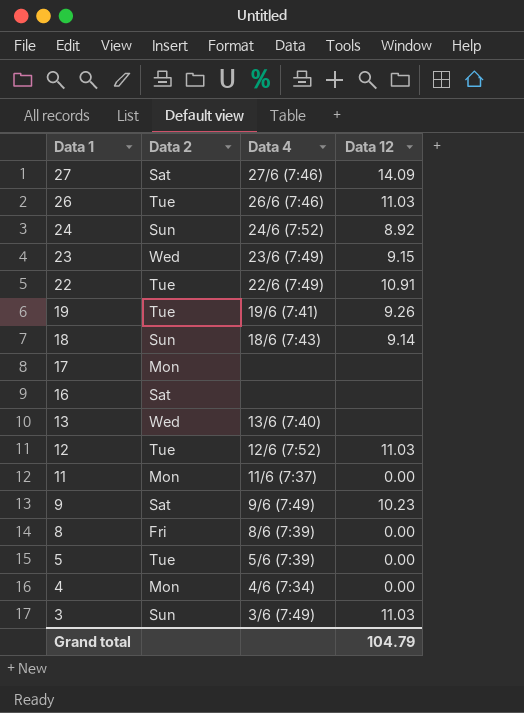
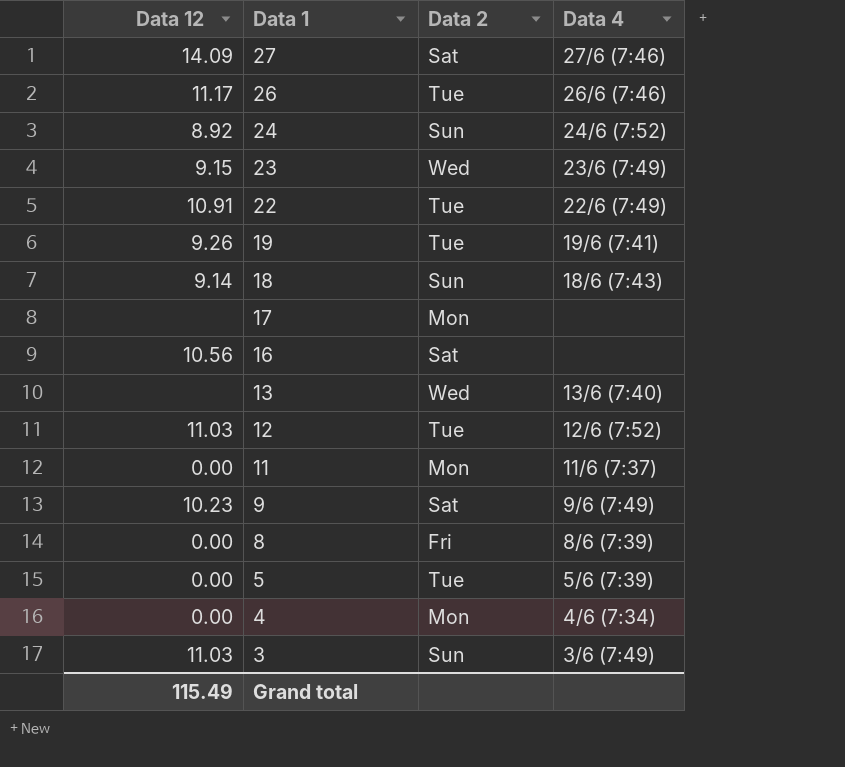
column Data 12 | position: 4 -> 1
26 | Data 12: 11.03 -> 11.17
16 | Data 12: none -> 10.56
Grand total | Data 12: 104.79 -> 115.49

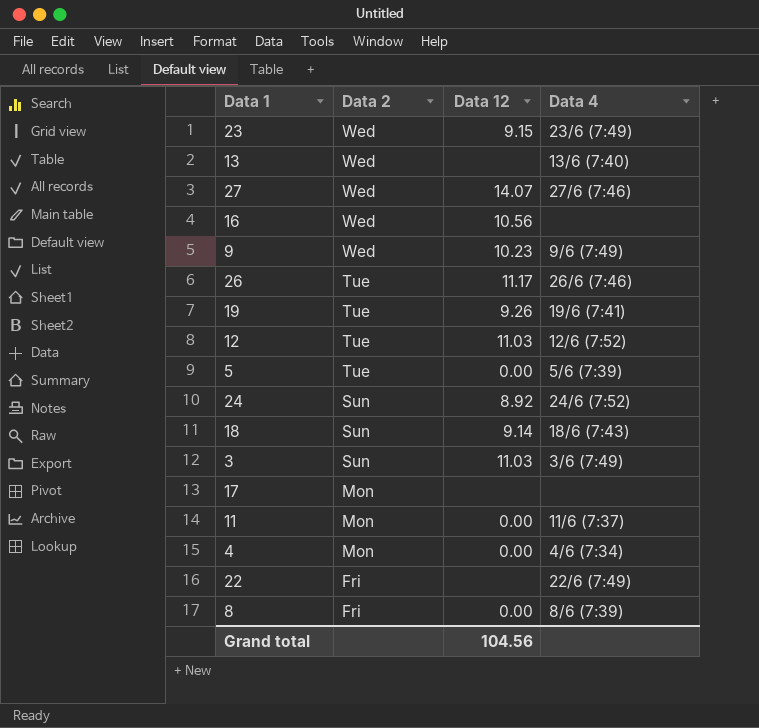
row order: Data 1 descending -> Data 2 descending
column Data 12 | position: 1 -> 3
27 | Data 2: Sat -> Wed
27 | Data 12: 14.09 -> 14.07
16 | Data 2: Sat -> Wed
9 | Data 2: Sat -> Wed
22 | Data 2: Tue -> Fri
22 | Data 12: 10.91 -> none
Grand total | Data 12: 115.49 -> 104.56

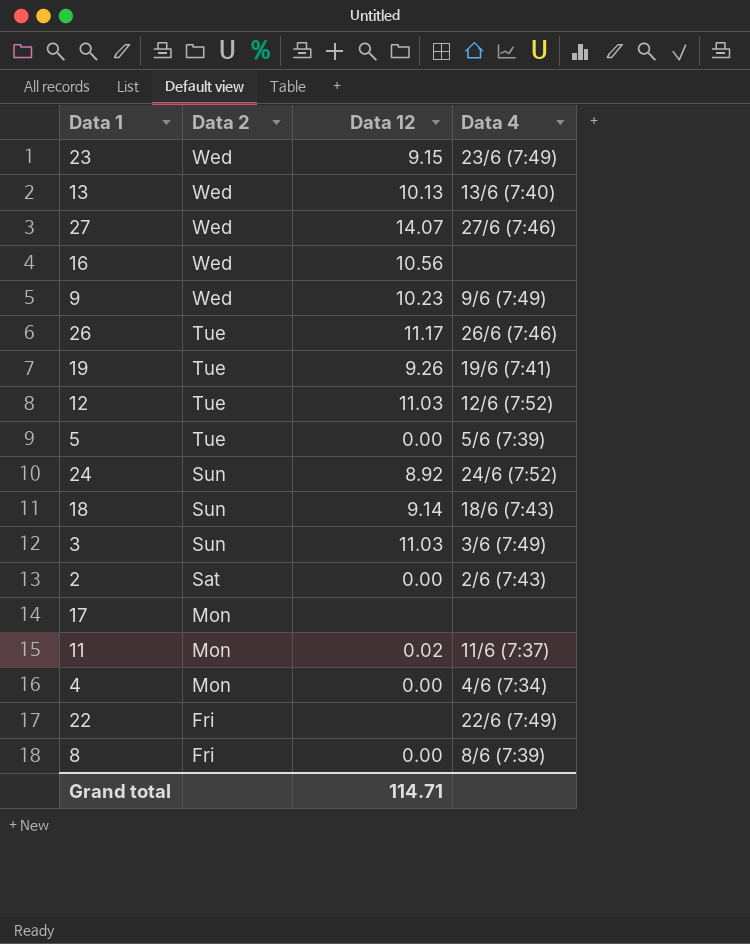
13 | Data 12: none -> 10.13
row 2: none -> Sat | 0.00 | 2/6 (7:43)
11 | Data 12: 0.00 -> 0.02
Grand total | Data 12: 104.56 -> 114.71

